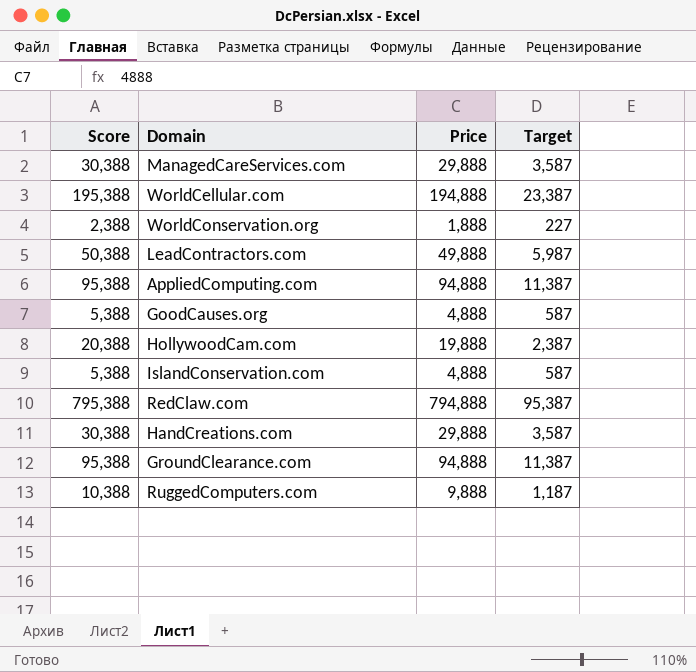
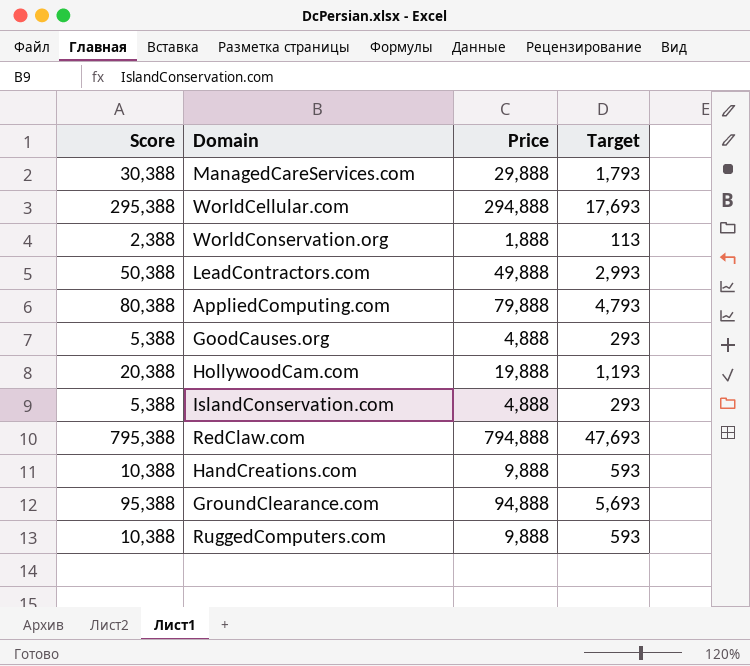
column Target | formula: [Price] * 0.12 -> [Price] * 0.06
WorldCellular.com | Score: 195,388 -> 295,388
WorldCellular.com | Price: 194,888 -> 294,888
AppliedComputing.com | Score: 95,388 -> 80,388
AppliedComputing.com | Price: 94,888 -> 79,888
HandCreations.com | Score: 30,388 -> 10,388
HandCreations.com | Price: 29,888 -> 9,888

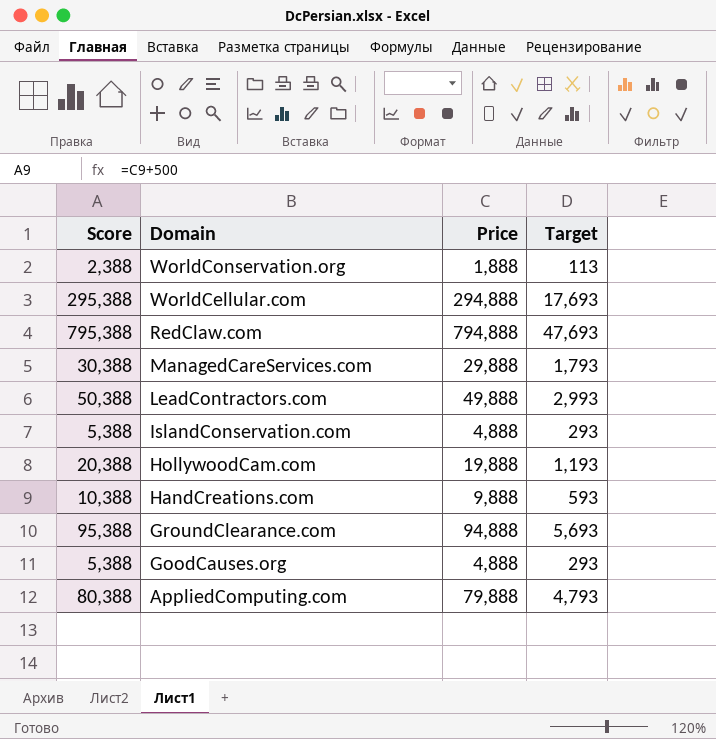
row order: none -> Domain descending
row RuggedComputers.com: 10,388 | 9,888 | 593 -> none

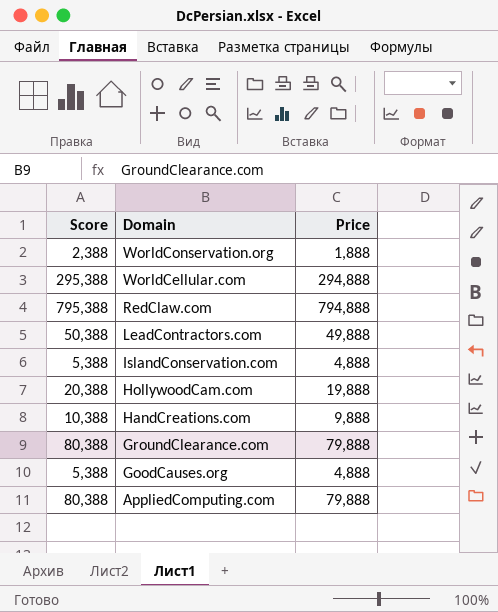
column Target | formula: [Price] * 0.06 -> none
row ManagedCareServices.com: 30,388 | 29,888 | 1,793 -> none
GroundClearance.com | Score: 95,388 -> 80,388
GroundClearance.com | Price: 94,888 -> 79,888

